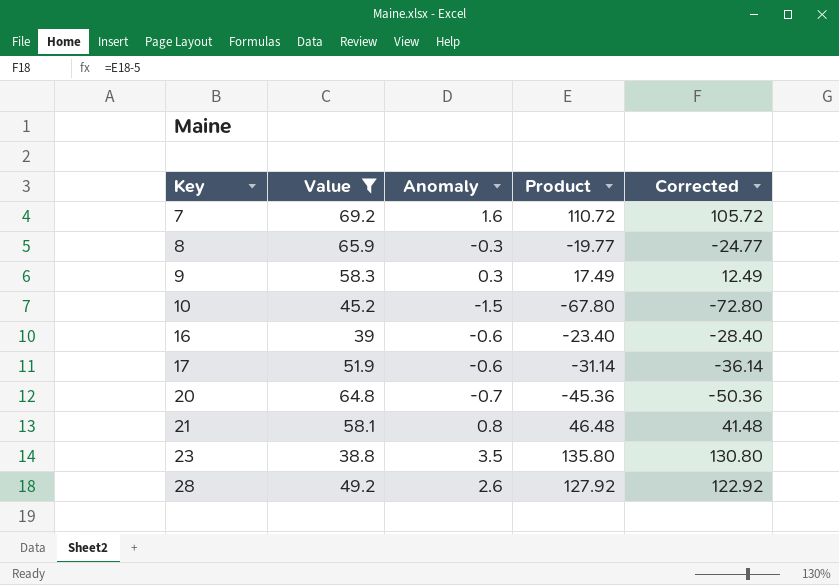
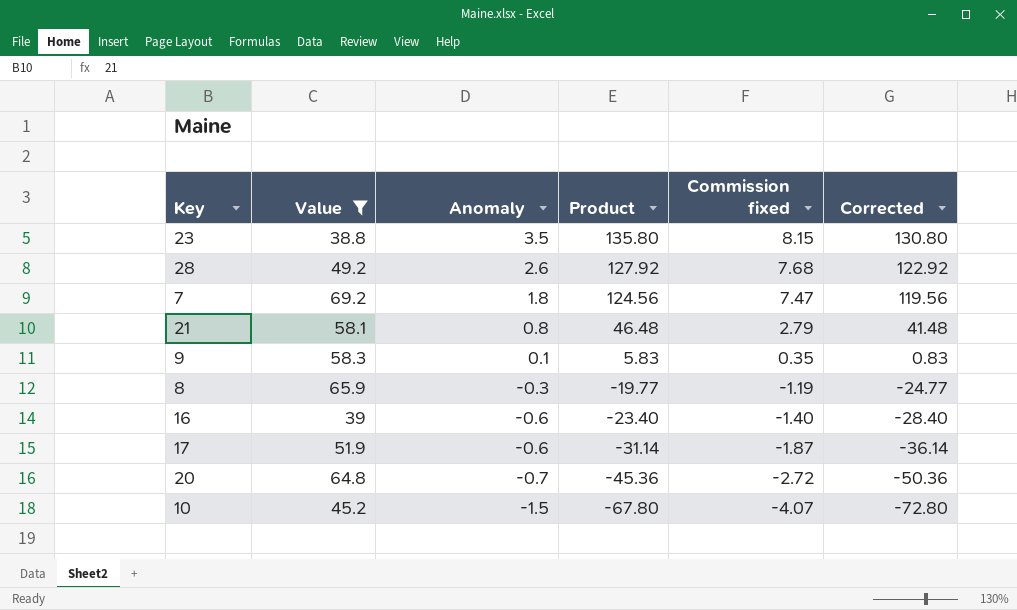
row order: Key ascending -> Anomaly descending
column Commission fixed | formula: none -> [Product] * 0.06
7 | Anomaly: 1.6 -> 1.8
7 | Product: 110.72 -> 124.56
7 | Corrected: 105.72 -> 119.56
9 | Anomaly: 0.3 -> 0.1
9 | Product: 17.49 -> 5.83
9 | Corrected: 12.49 -> 0.83

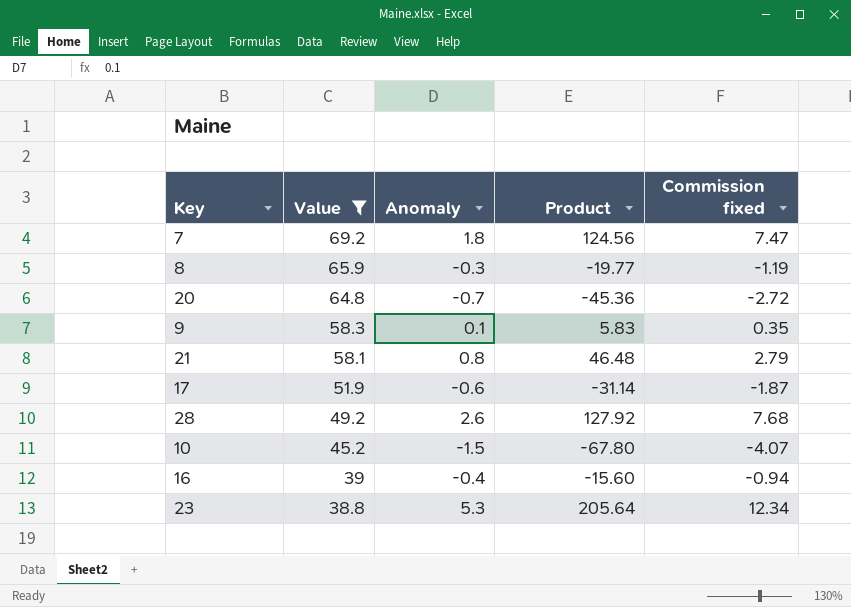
row order: Anomaly descending -> Value descending
column Corrected | formula: [Product] - 5 -> none
16 | Anomaly: -0.6 -> -0.4
16 | Product: -23.40 -> -15.60
16 | Commission fixed: -1.40 -> -0.94
23 | Anomaly: 3.5 -> 5.3
23 | Product: 135.80 -> 205.64
23 | Commission fixed: 8.15 -> 12.34

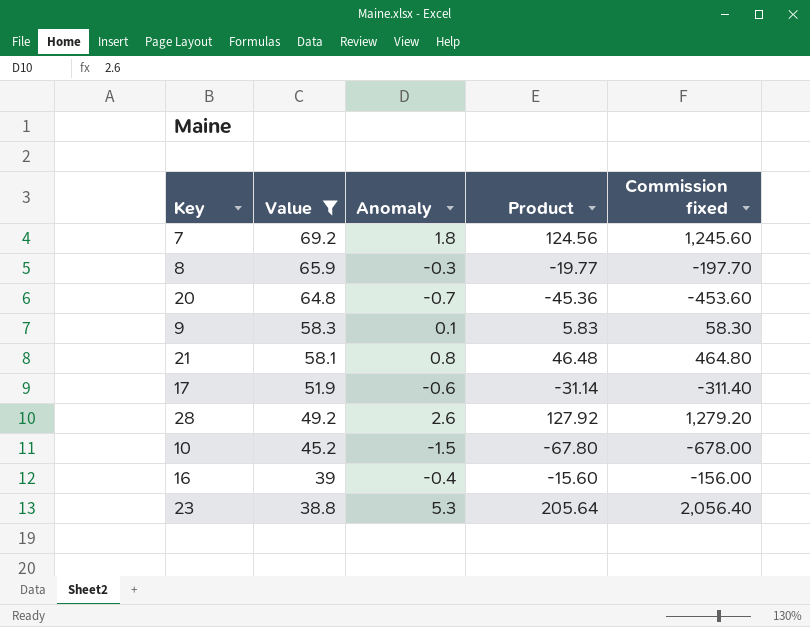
column Commission fixed | formula: [Product] * 0.06 -> [Product] * 10

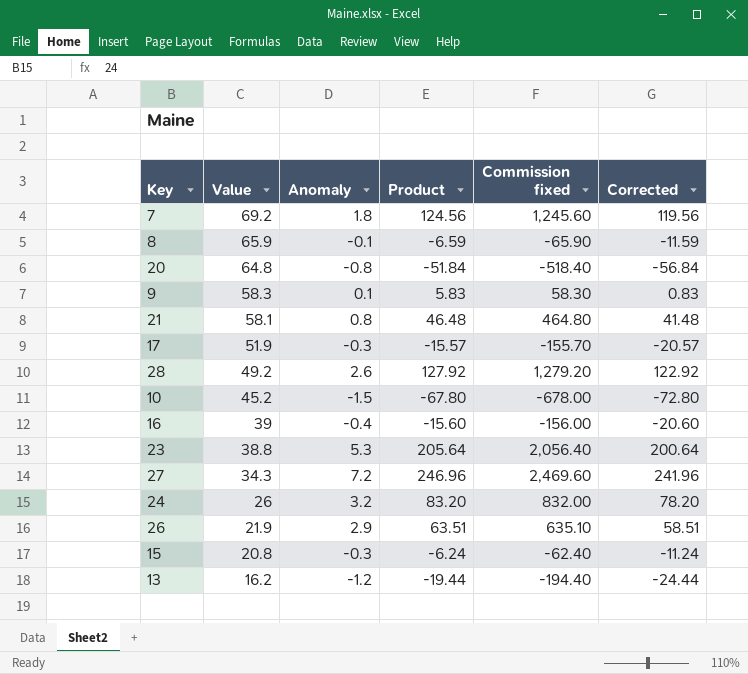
filter: Value >= 38.8 -> none
column Corrected | formula: none -> [Product] - 5
8 | Anomaly: -0.3 -> -0.1
8 | Product: -19.77 -> -6.59
8 | Commission fixed: -197.70 -> -65.90
20 | Anomaly: -0.7 -> -0.8
20 | Product: -45.36 -> -51.84
20 | Commission fixed: -453.60 -> -518.40
17 | Anomaly: -0.6 -> -0.3
17 | Product: -31.14 -> -15.57
17 | Commission fixed: -311.40 -> -155.70

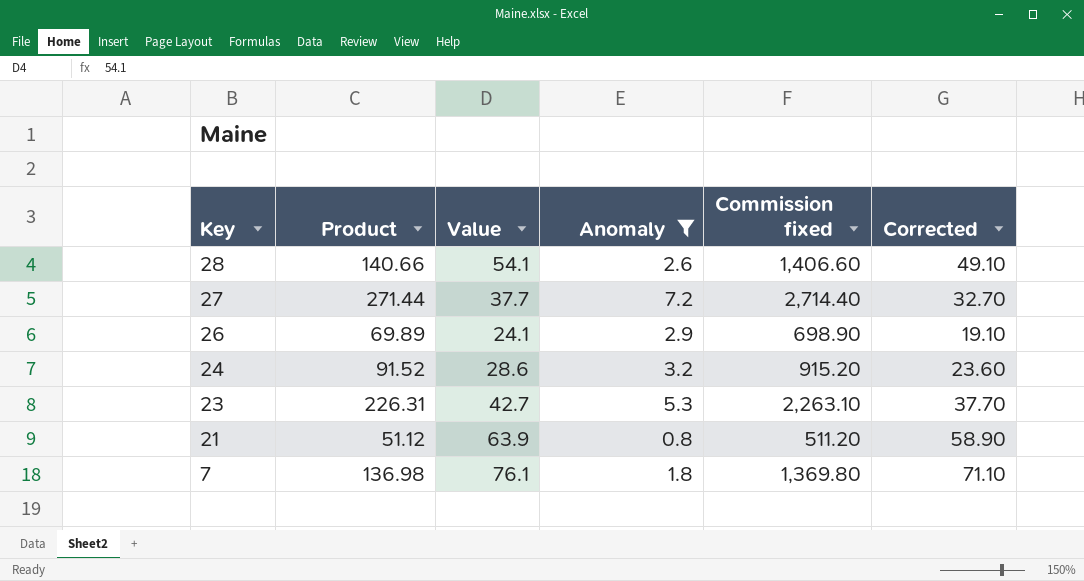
filter: none -> Anomaly >= 0.8
row order: Value descending -> Key descending
column Product | position: 4 -> 2
column Corrected | formula: [Product] - 5 -> [Value] - 5
28 | Product: 127.92 -> 140.66
28 | Value: 49.2 -> 54.1
28 | Commission fixed: 1,279.20 -> 1,406.60
27 | Product: 246.96 -> 271.44
27 | Value: 34.3 -> 37.7
27 | Commission fixed: 2,469.60 -> 2,714.40
26 | Product: 63.51 -> 69.89
26 | Value: 21.9 -> 24.1
26 | Commission fixed: 635.10 -> 698.90
24 | Product: 83.20 -> 91.52
24 | Value: 26 -> 28.6
24 | Commission fixed: 832.00 -> 915.20
23 | Product: 205.64 -> 226.31
23 | Value: 38.8 -> 42.7
23 | Commission fixed: 2,056.40 -> 2,263.10
21 | Product: 46.48 -> 51.12
21 | Value: 58.1 -> 63.9
21 | Commission fixed: 464.80 -> 511.20
7 | Product: 124.56 -> 136.98
7 | Value: 69.2 -> 76.1
7 | Commission fixed: 1,245.60 -> 1,369.80

